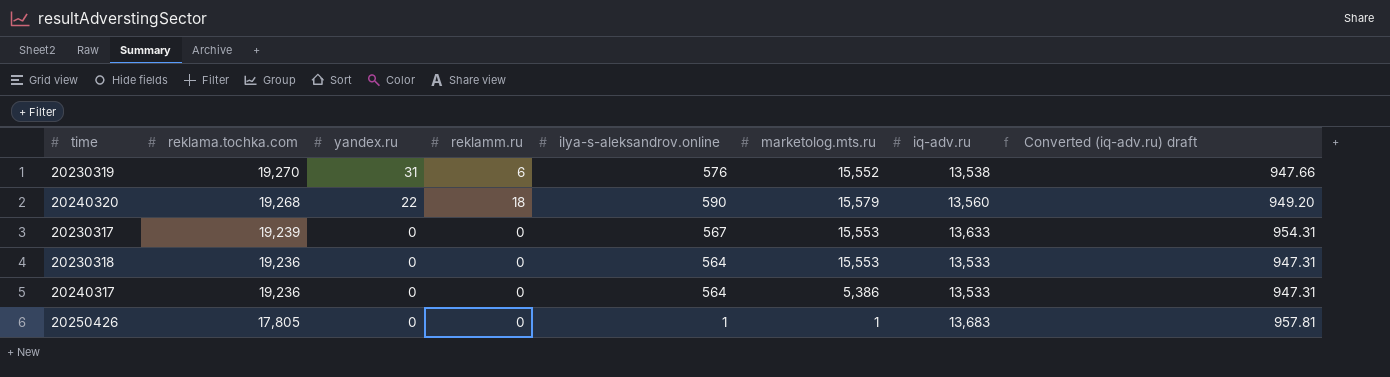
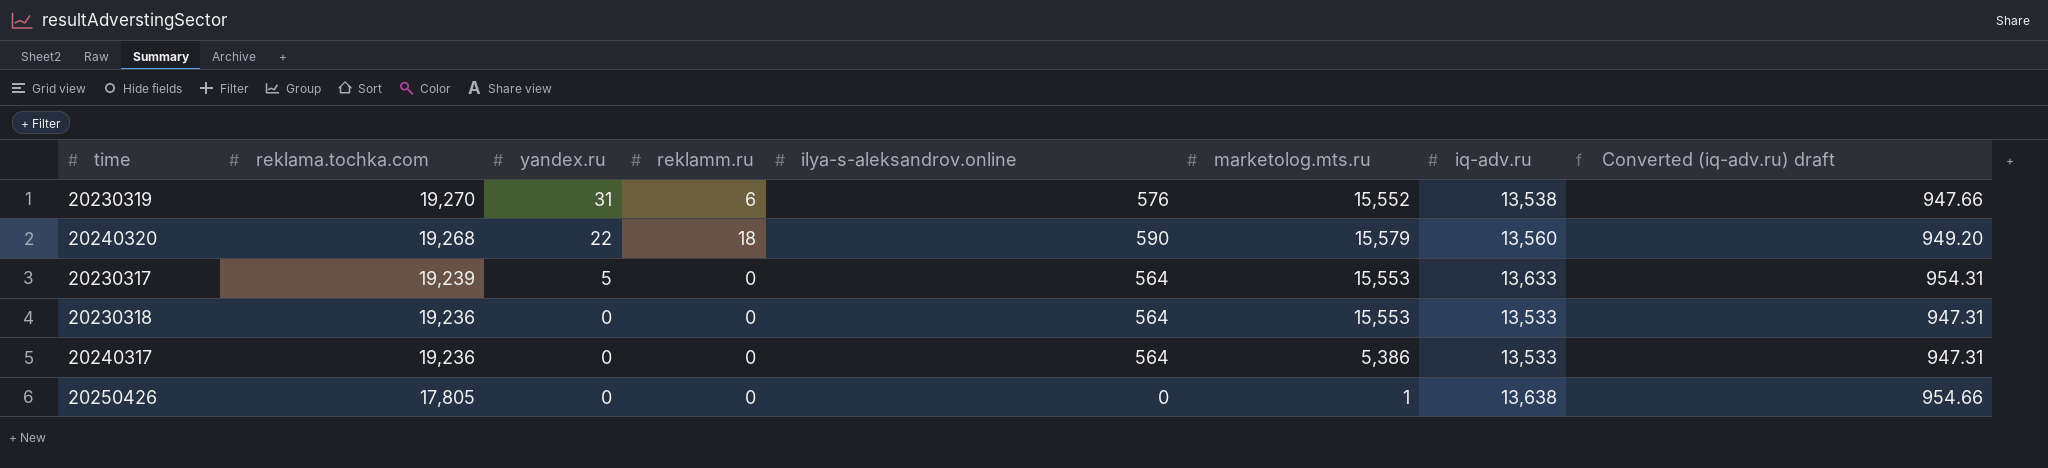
20230317 | yandex.ru: 0 -> 5
20230317 | ilya-s-aleksandrov.online: 567 -> 564
20250426 | ilya-s-aleksandrov.online: 1 -> 0
20250426 | iq-adv.ru: 13,683 -> 13,638
20250426 | Converted (iq-adv.ru) draft: 957.81 -> 954.66

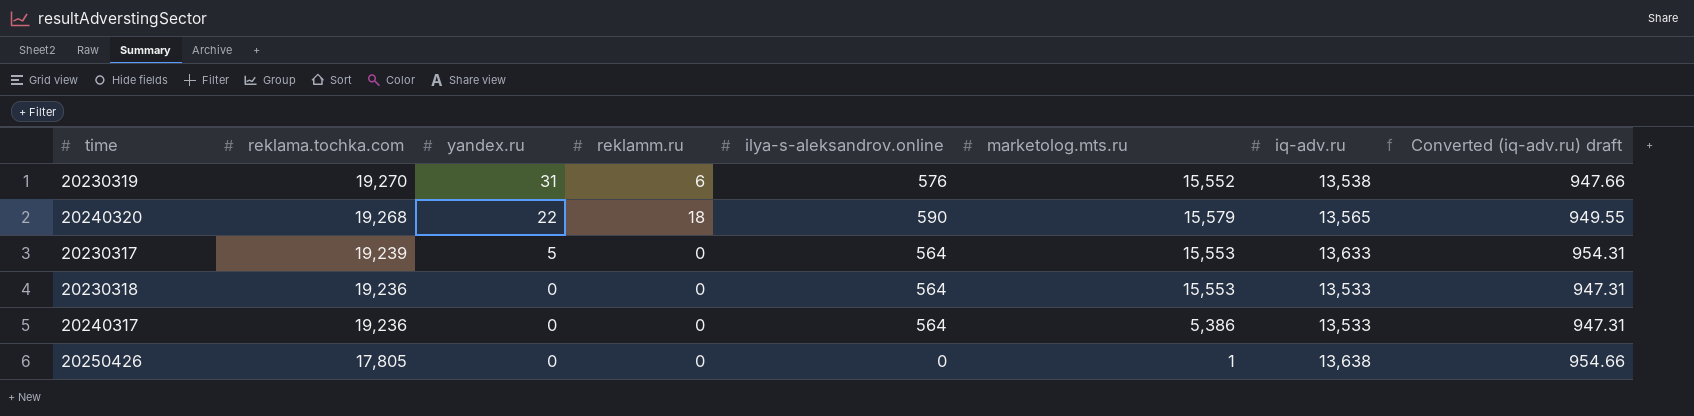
20240320 | iq-adv.ru: 13,560 -> 13,565
20240320 | Converted (iq-adv.ru) draft: 949.20 -> 949.55

